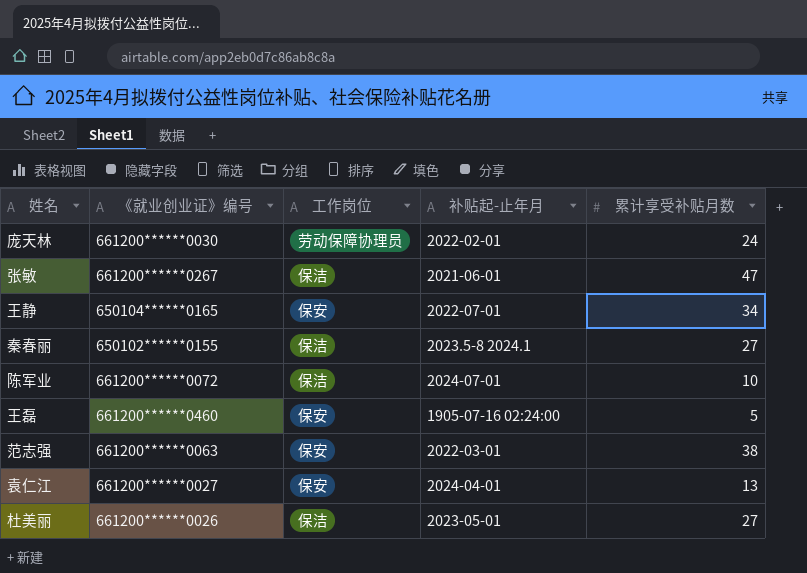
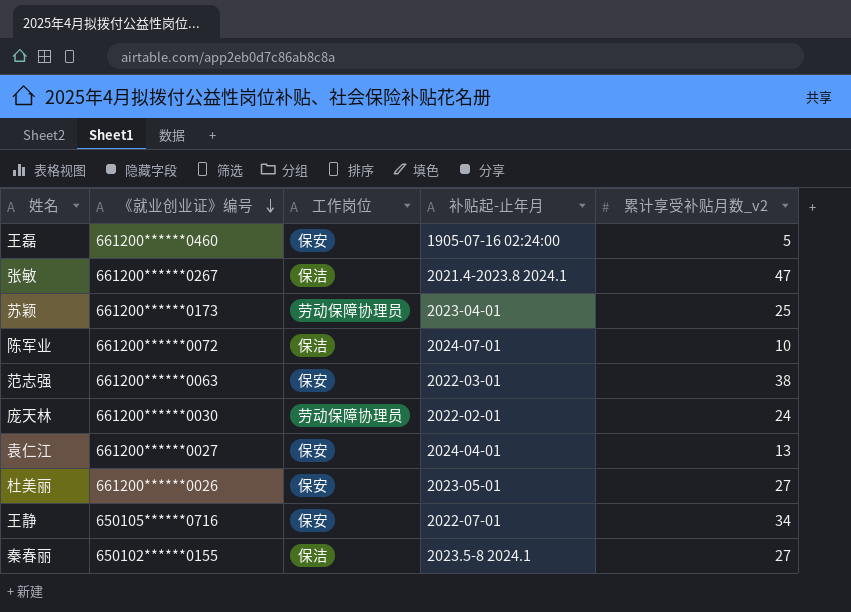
row order: none -> 《就业创业证》编号 descending
column name: 累计享受补贴月数 -> 累计享受补贴月数_v2
张敏 | 补贴起-止年月: 2021-06-01 -> 2021.4-2023.8 2024.1
row 苏颖: none -> 661200******0173 | 劳动保障协理员 | 2023-04-01 | 25
杜美丽 | 工作岗位: 保洁 -> 保安
王静 | 《就业创业证》编号: 650104******0165 -> 650105******0716

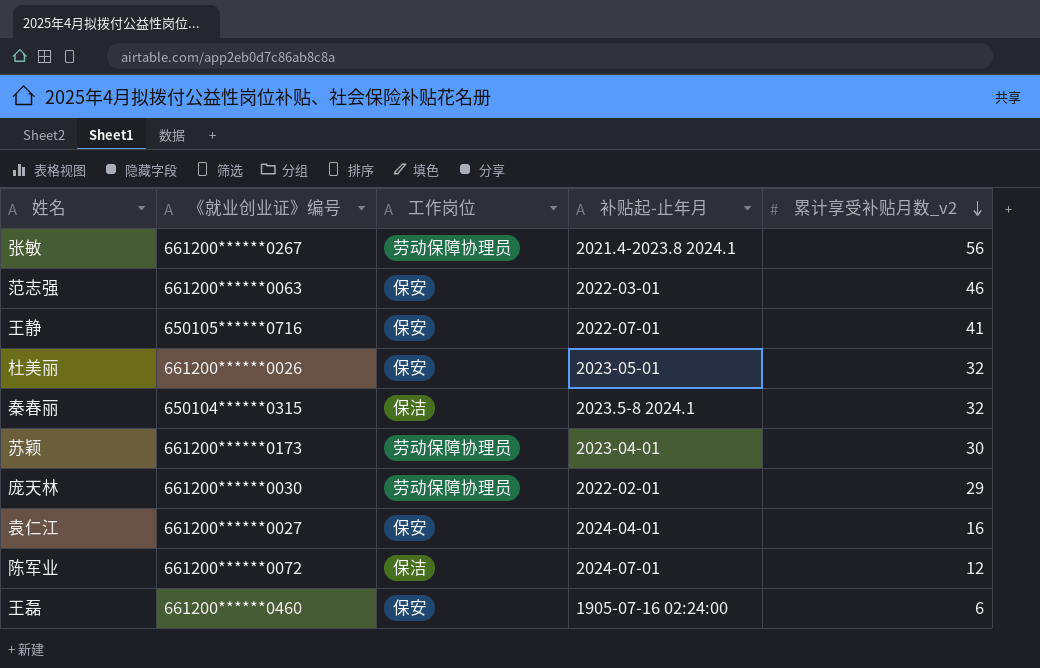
row order: 《就业创业证》编号 descending -> 累计享受补贴月数_v2 descending
张敏 | 工作岗位: 保洁 -> 劳动保障协理员
张敏 | 累计享受补贴月数_v2: 47 -> 56
范志强 | 累计享受补贴月数_v2: 38 -> 46
王静 | 累计享受补贴月数_v2: 34 -> 41
杜美丽 | 累计享受补贴月数_v2: 27 -> 32
秦春丽 | 《就业创业证》编号: 650102******0155 -> 650104******0315
秦春丽 | 累计享受补贴月数_v2: 27 -> 32
苏颖 | 累计享受补贴月数_v2: 25 -> 30
庞天林 | 累计享受补贴月数_v2: 24 -> 29
袁仁江 | 累计享受补贴月数_v2: 13 -> 16
陈军业 | 累计享受补贴月数_v2: 10 -> 12
王磊 | 累计享受补贴月数_v2: 5 -> 6

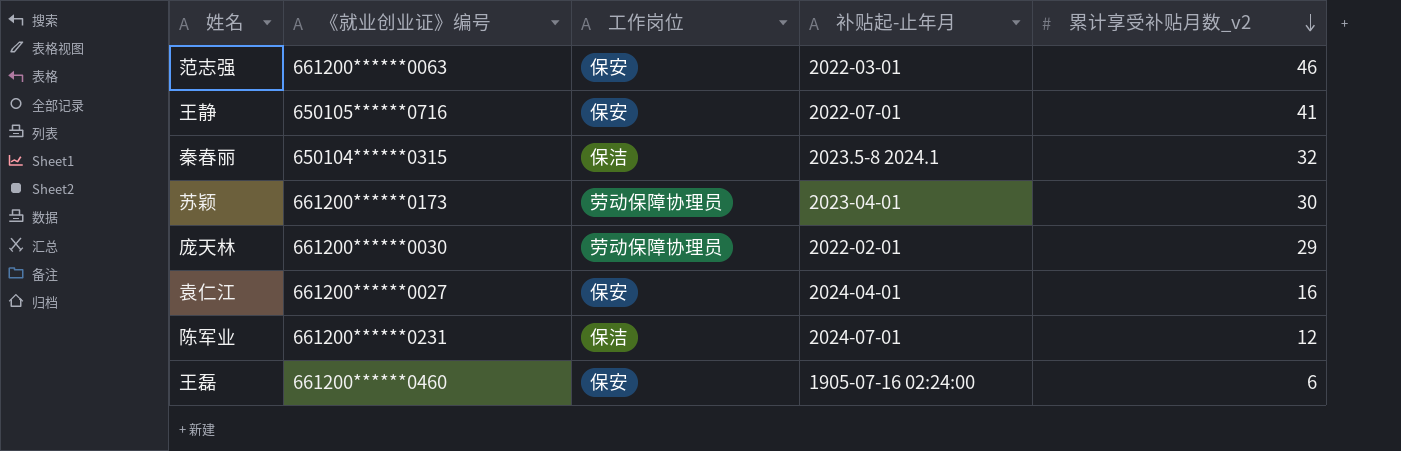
row 张敏: 661200******0267 | 劳动保障协理员 | 2021.4-2023.8 2024.1 | 56 -> none
row 杜美丽: 661200******0026 | 保安 | 2023-05-01 | 32 -> none
陈军业 | 《就业创业证》编号: 661200******0072 -> 661200******0231

